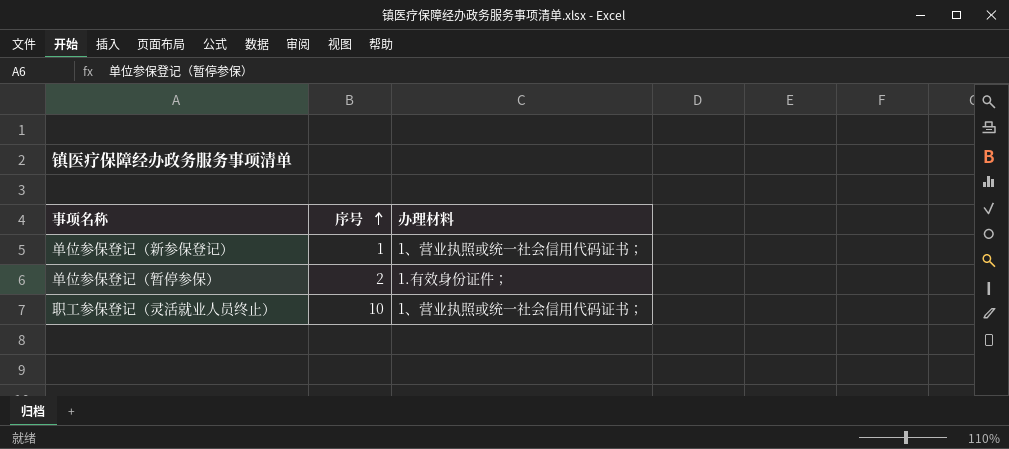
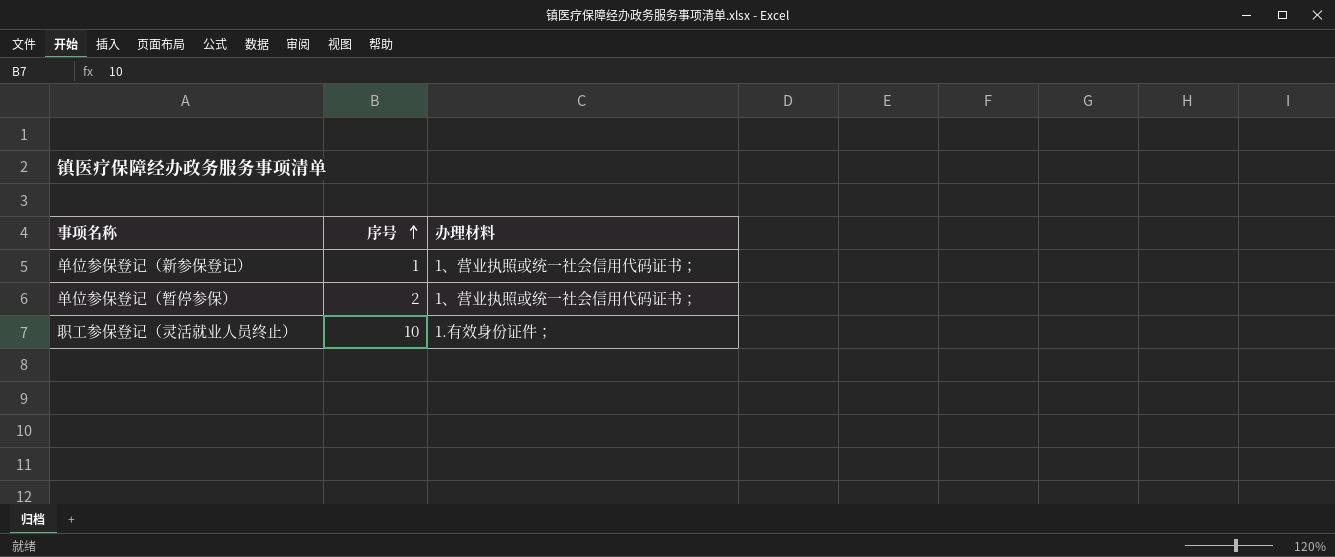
单位参保登记（暂停参保） | 办理材料: 1.有效身份证件； -> 1、营业执照或统一社会信用代码证书；
职工参保登记（灵活就业人员终止） | 办理材料: 1、营业执照或统一社会信用代码证书； -> 1.有效身份证件；

